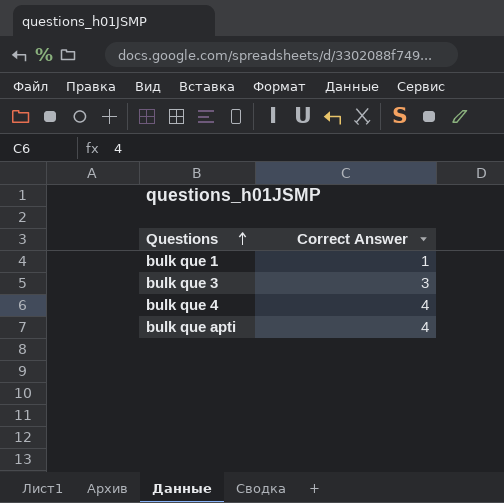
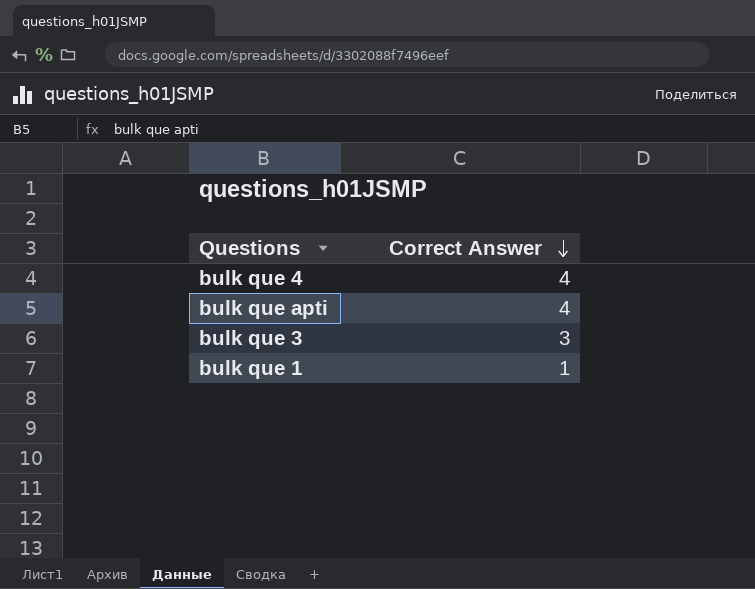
row order: Questions ascending -> Correct Answer descending

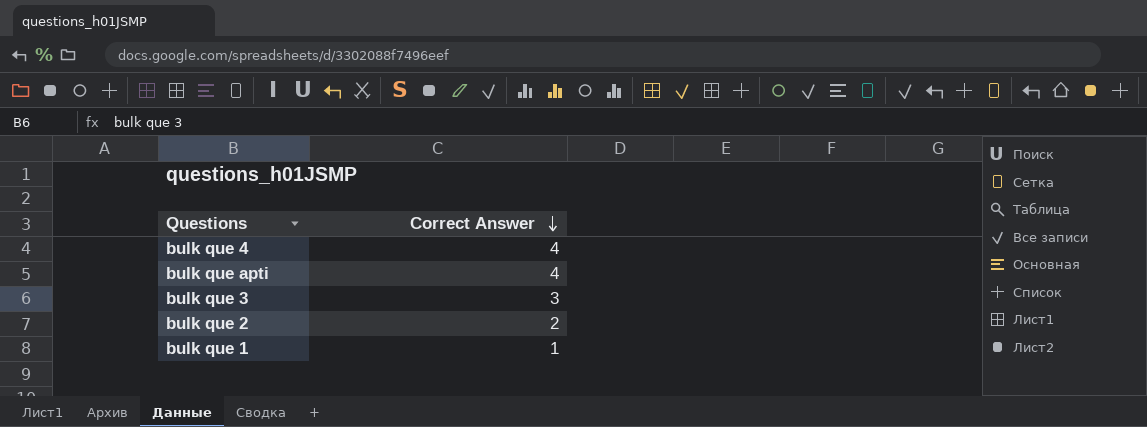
row bulk que 2: none -> 2

